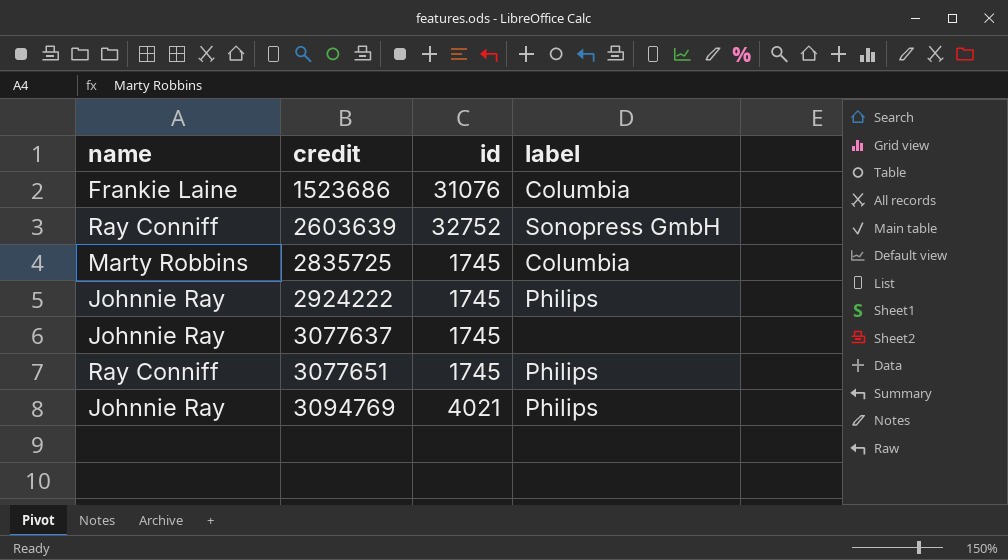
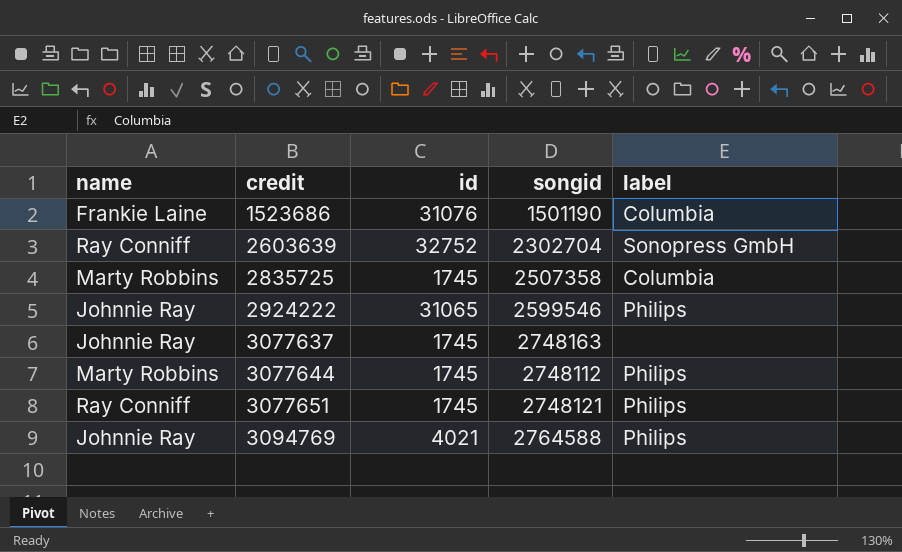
column songid | position: none -> 4
2924222 | id: 1745 -> 31065
row 3077644: none -> Marty Robbins | 1745 | 2748112 | Philips

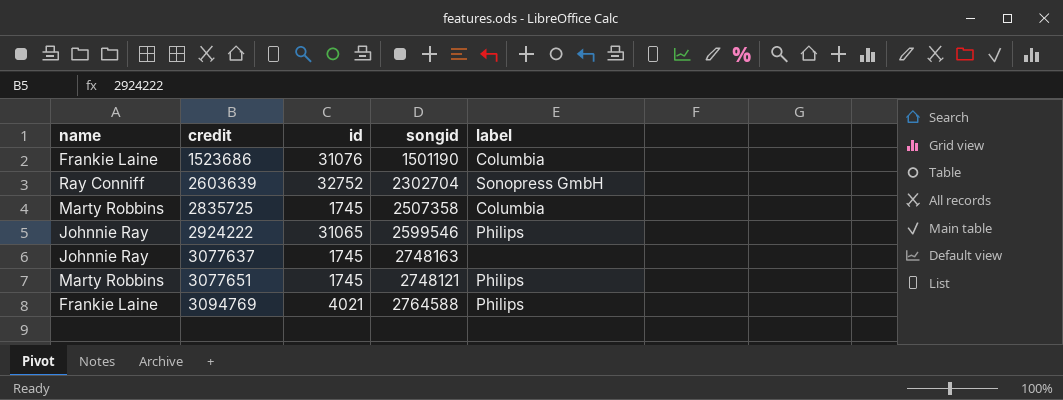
row 3077644: Marty Robbins | 1745 | 2748112 | Philips -> none
3077651 | name: Ray Conniff -> Marty Robbins
3094769 | name: Johnnie Ray -> Frankie Laine

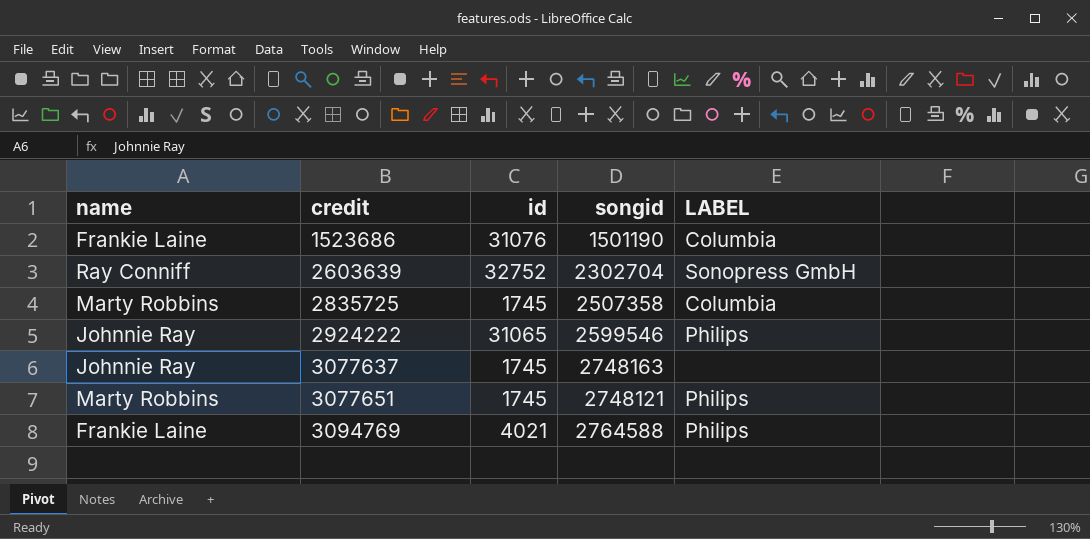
column name: label -> LABEL

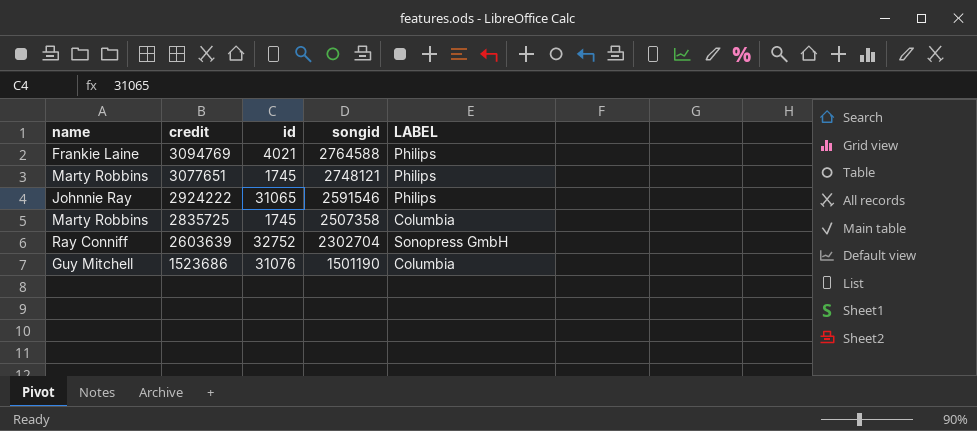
row order: credit ascending -> credit descending
row 3077637: Johnnie Ray | 1745 | 2748163 | none -> none
2924222 | songid: 2599546 -> 2591546
1523686 | name: Frankie Laine -> Guy Mitchell

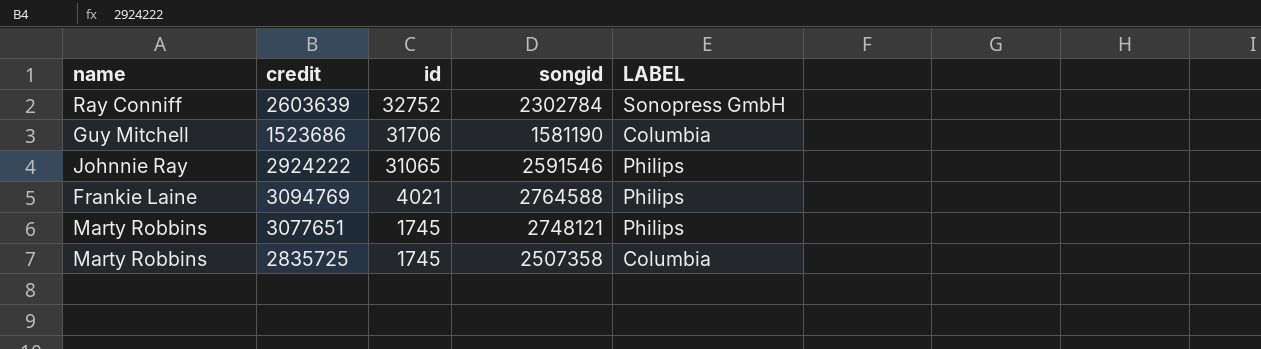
row order: credit descending -> id descending
2603639 | songid: 2302704 -> 2302784
1523686 | id: 31076 -> 31706
1523686 | songid: 1501190 -> 1581190

